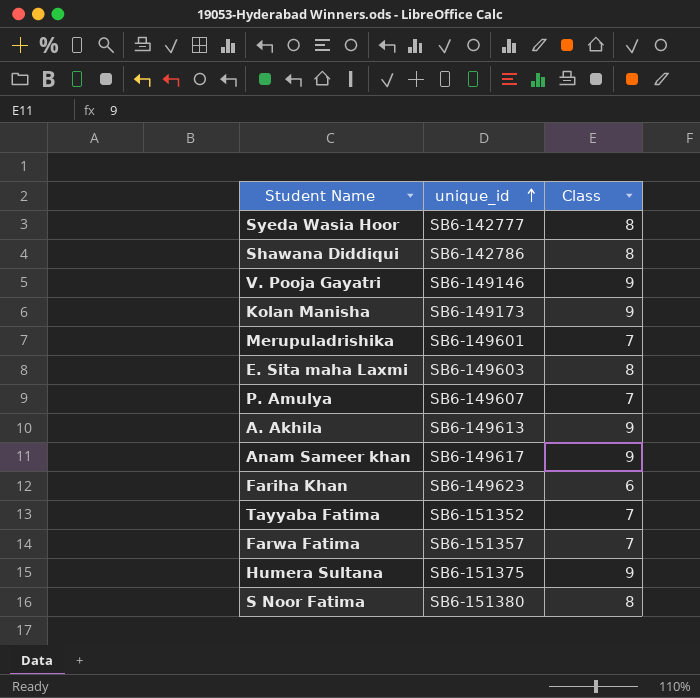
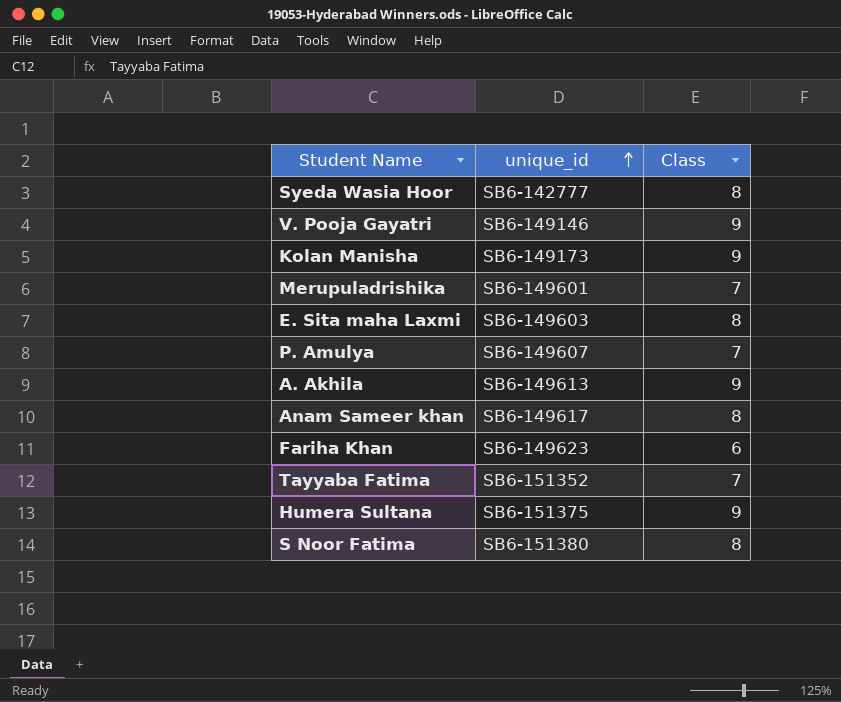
row Shawana Diddiqui: SB6-142786 | 8 -> none
row Farwa Fatima: SB6-151357 | 7 -> none
Anam Sameer khan | Class: 9 -> 8

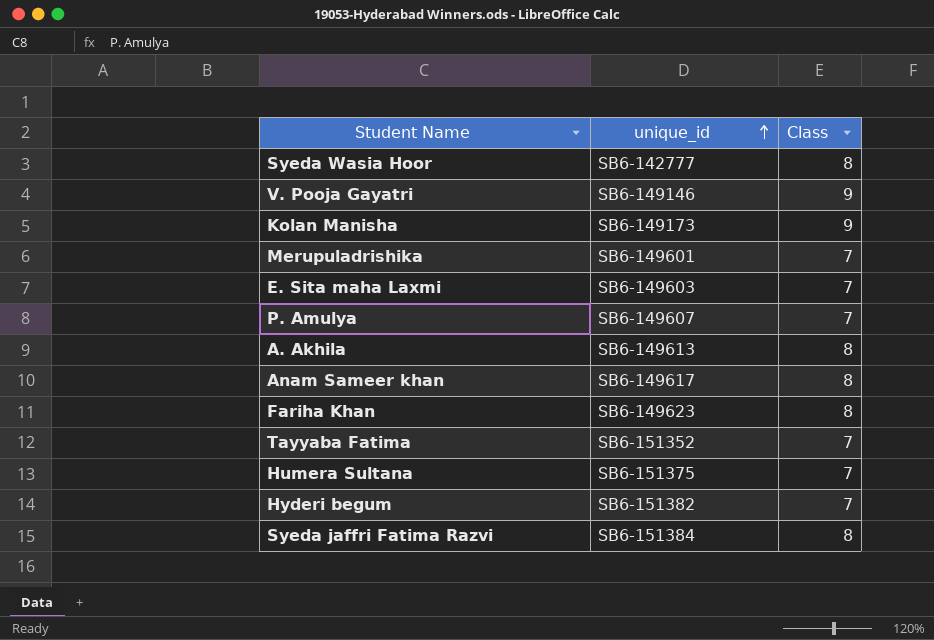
row S Noor Fatima: SB6-151380 | 8 -> none
E. Sita maha Laxmi | Class: 8 -> 7
A. Akhila | Class: 9 -> 8
Fariha Khan | Class: 6 -> 8
Humera Sultana | Class: 9 -> 7
row Hyderi begum: none -> SB6-151382 | 7
row Syeda jaffri Fatima Razvi: none -> SB6-151384 | 8

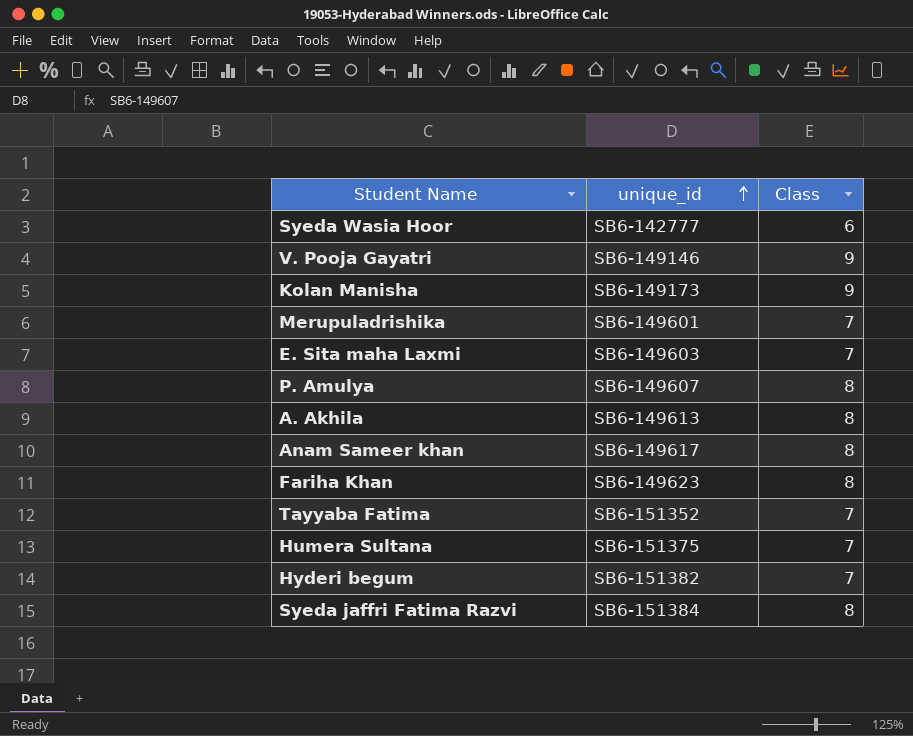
Syeda Wasia Hoor | Class: 8 -> 6
P. Amulya | Class: 7 -> 8

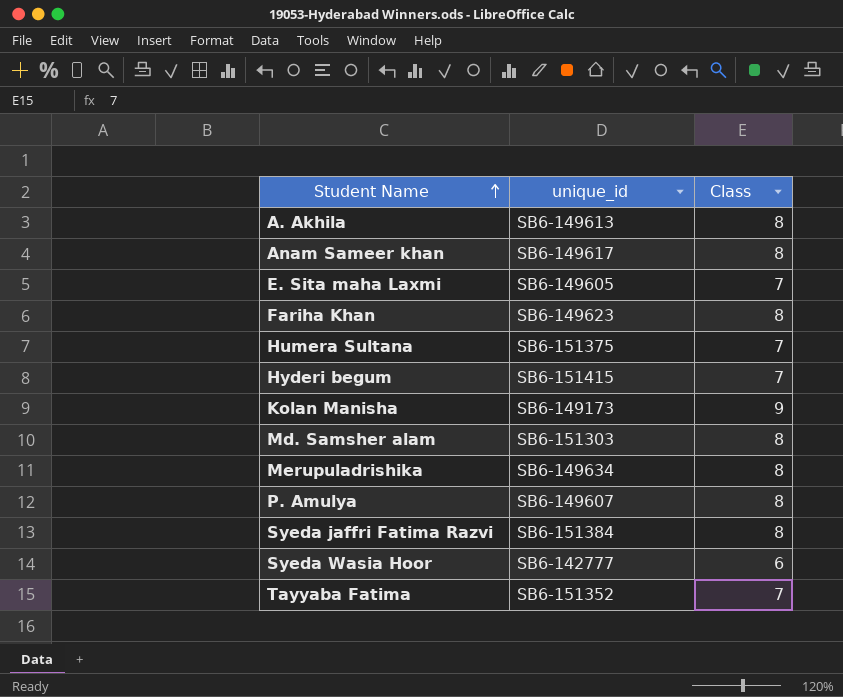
row order: unique_id ascending -> Student Name ascending
row V. Pooja Gayatri: SB6-149146 | 9 -> none
E. Sita maha Laxmi | unique_id: SB6-149603 -> SB6-149605
Hyderi begum | unique_id: SB6-151382 -> SB6-151415
row Md. Samsher alam: none -> SB6-151303 | 8
Merupuladrishika | unique_id: SB6-149601 -> SB6-149634
Merupuladrishika | Class: 7 -> 8

